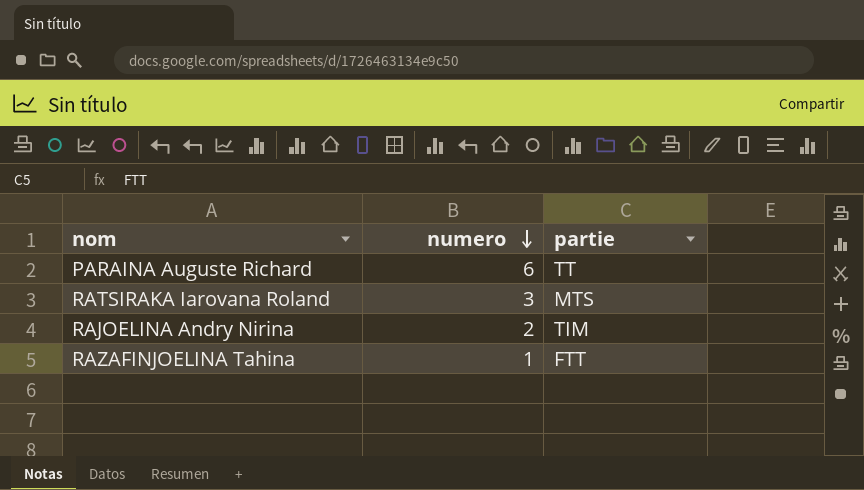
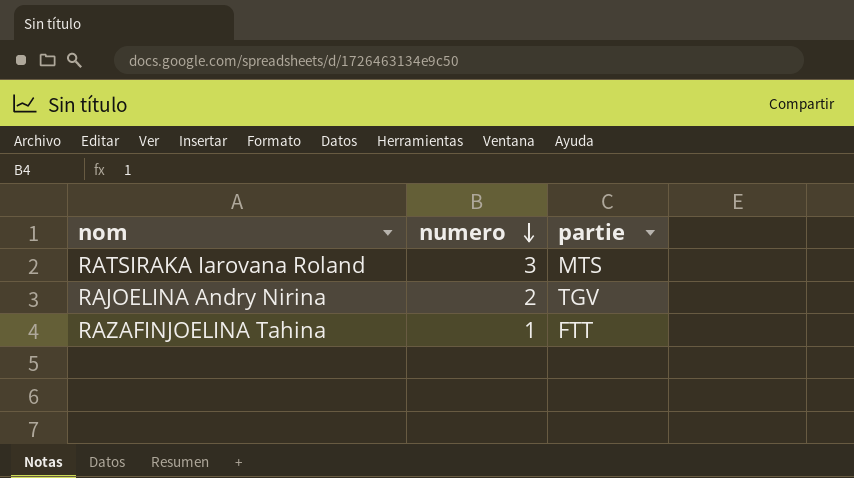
row PARAINA Auguste Richard: 6 | TT -> none
RAJOELINA Andry Nirina | partie: TIM -> TGV

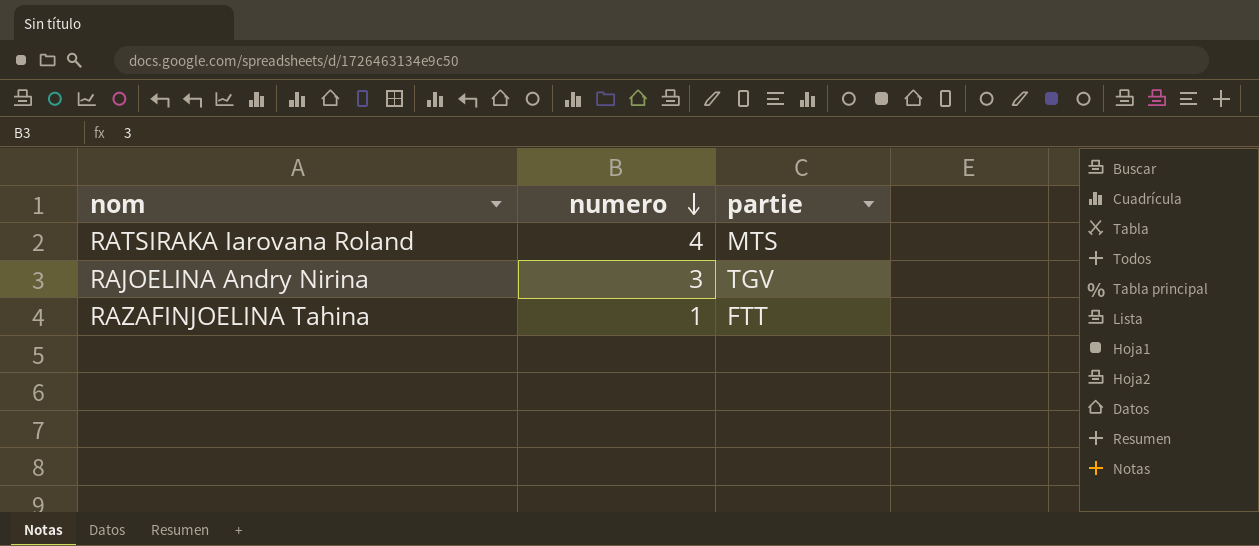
RATSIRAKA Iarovana Roland | numero: 3 -> 4
RAJOELINA Andry Nirina | numero: 2 -> 3

